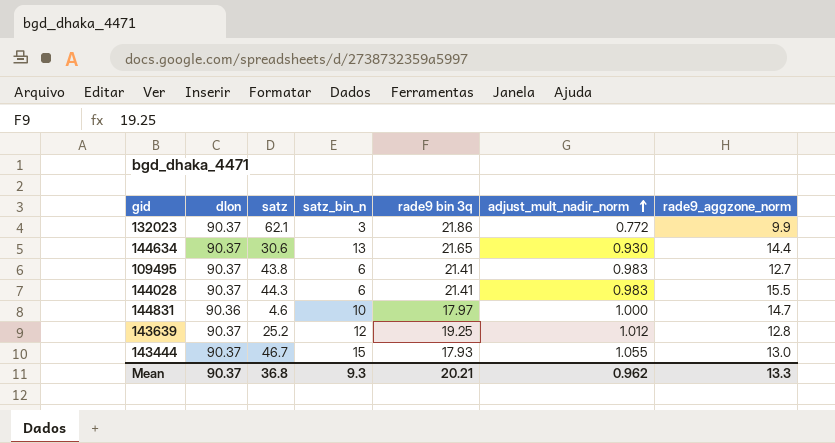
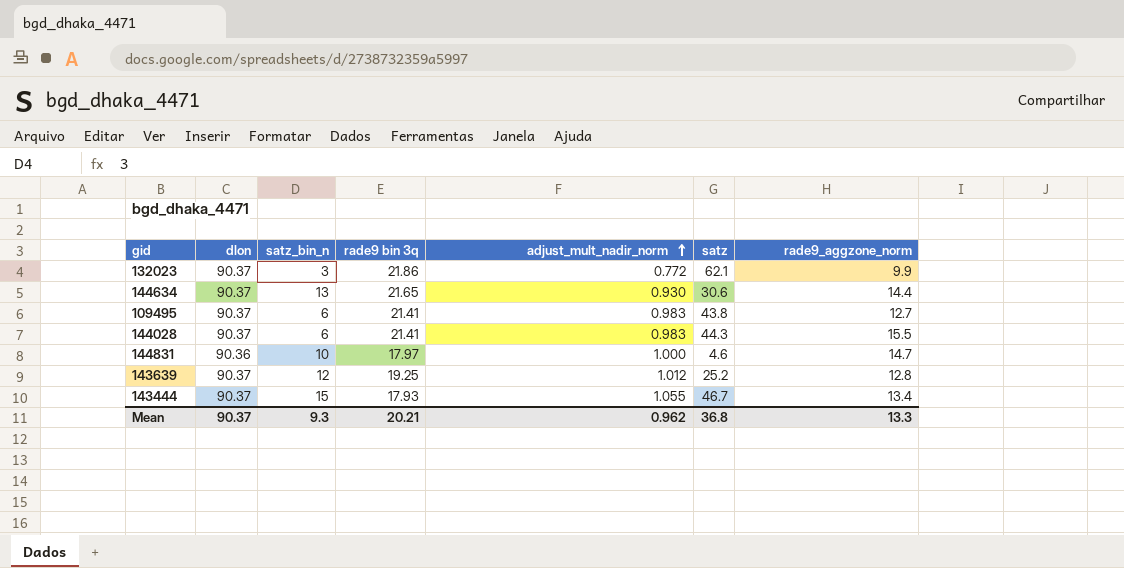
column satz | position: 3 -> 6
143444 | rade9_aggzone_norm: 13.0 -> 13.4

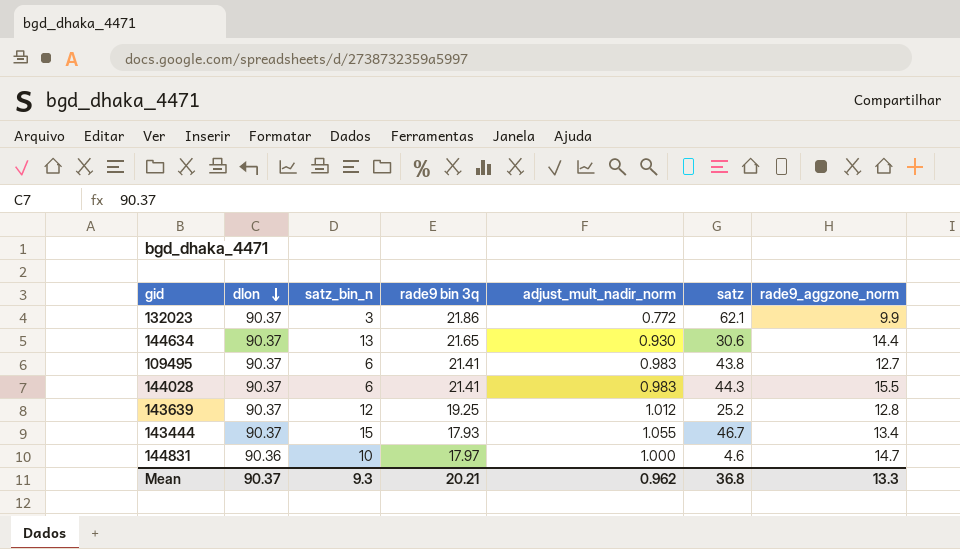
row order: adjust_mult_nadir_norm ascending -> dlon descending

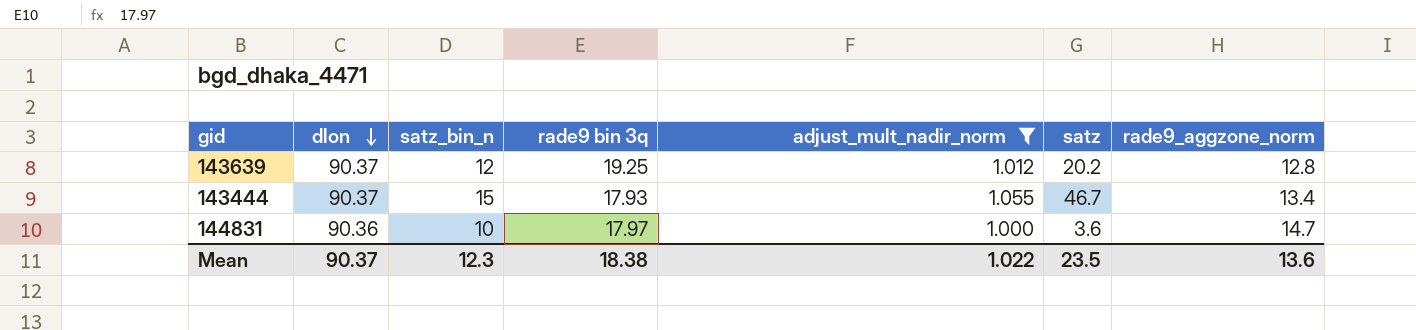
filter: none -> adjust_mult_nadir_norm >= 1.000
143639 | satz: 25.2 -> 20.2
144831 | satz: 4.6 -> 3.6
Mean | satz_bin_n: 9.3 -> 12.3
Mean | rade9 bin 3q: 20.21 -> 18.38
Mean | adjust_mult_nadir_norm: 0.962 -> 1.022
Mean | satz: 36.8 -> 23.5
Mean | rade9_aggzone_norm: 13.3 -> 13.6

